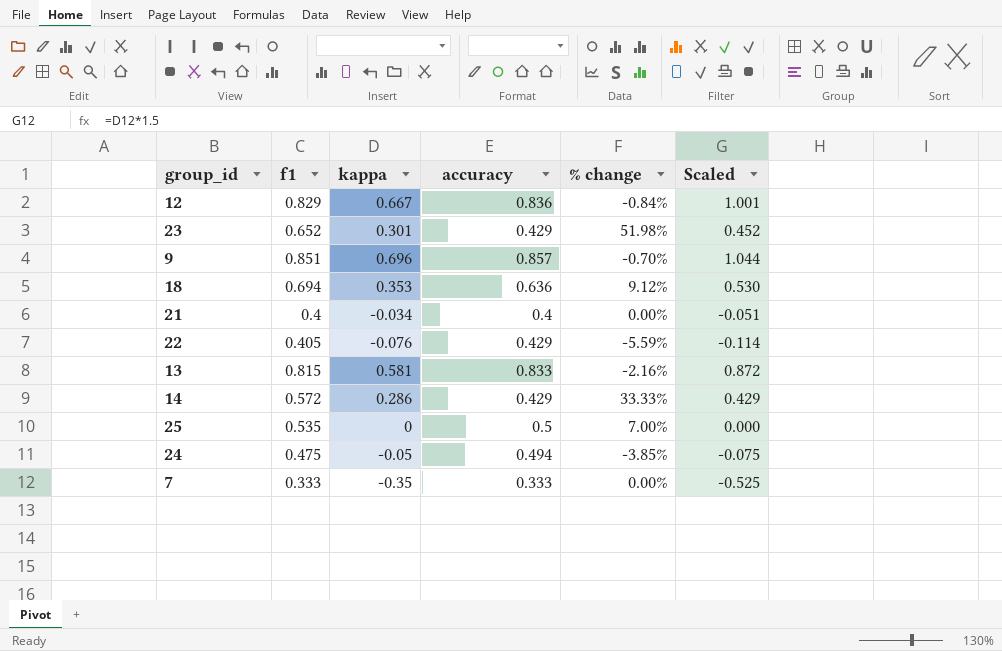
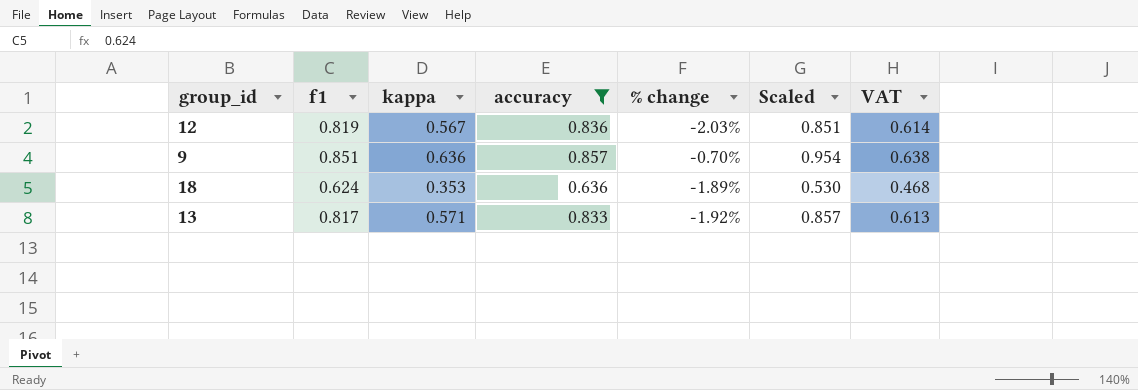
filter: none -> accuracy >= 0.636
column VAT | formula: none -> [f1] * 0.75
12 | f1: 0.829 -> 0.819
12 | kappa: 0.667 -> 0.567
12 | % change: -0.84% -> -2.03%
12 | Scaled: 1.001 -> 0.851
9 | kappa: 0.696 -> 0.636
9 | Scaled: 1.044 -> 0.954
18 | f1: 0.694 -> 0.624
18 | % change: 9.12% -> -1.89%
13 | f1: 0.815 -> 0.817
13 | kappa: 0.581 -> 0.571
13 | % change: -2.16% -> -1.92%
13 | Scaled: 0.872 -> 0.857

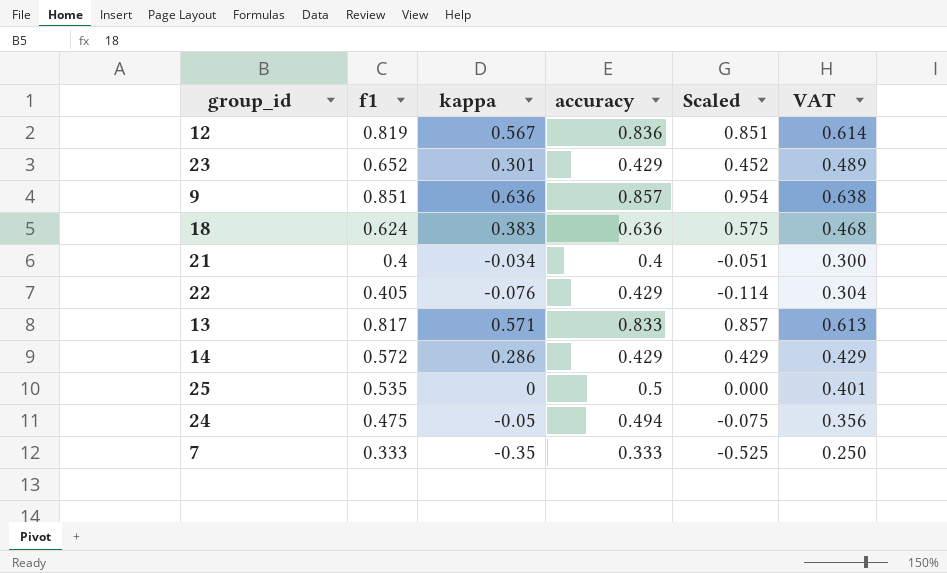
filter: accuracy >= 0.636 -> none
column % change | formula: ([f1] - [accuracy]) / [accuracy] -> none
18 | kappa: 0.353 -> 0.383
18 | Scaled: 0.530 -> 0.575

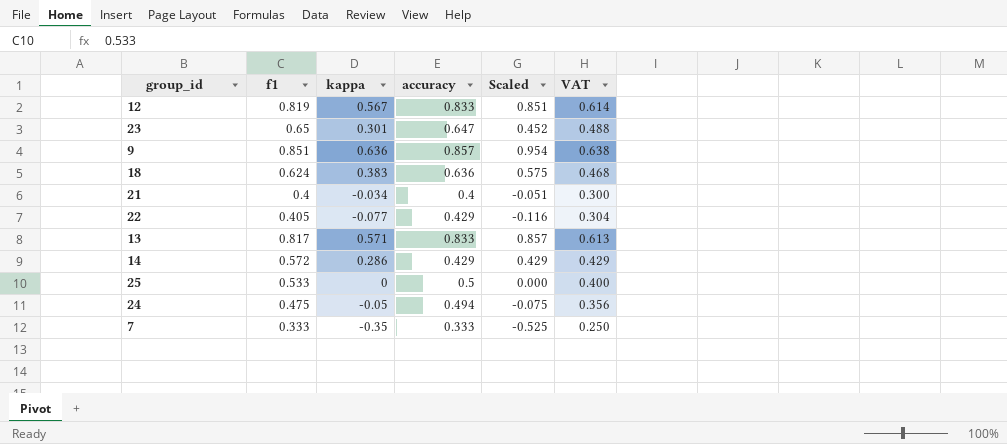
12 | accuracy: 0.836 -> 0.833
23 | f1: 0.652 -> 0.65
23 | accuracy: 0.429 -> 0.647
23 | VAT: 0.489 -> 0.488
22 | kappa: -0.076 -> -0.077
22 | Scaled: -0.114 -> -0.116
25 | f1: 0.535 -> 0.533
25 | VAT: 0.401 -> 0.400

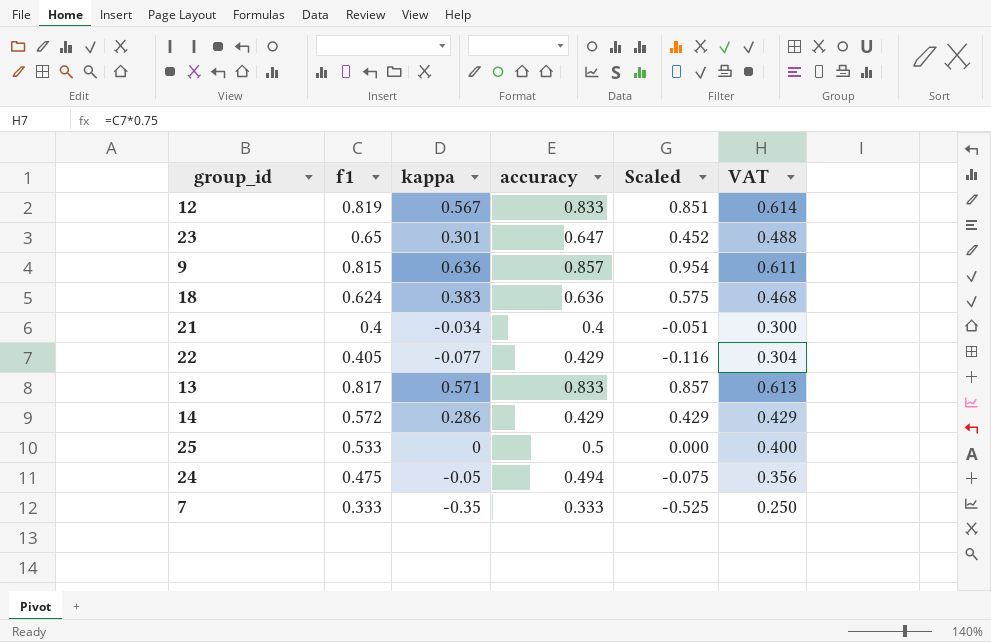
9 | f1: 0.851 -> 0.815
9 | VAT: 0.638 -> 0.611

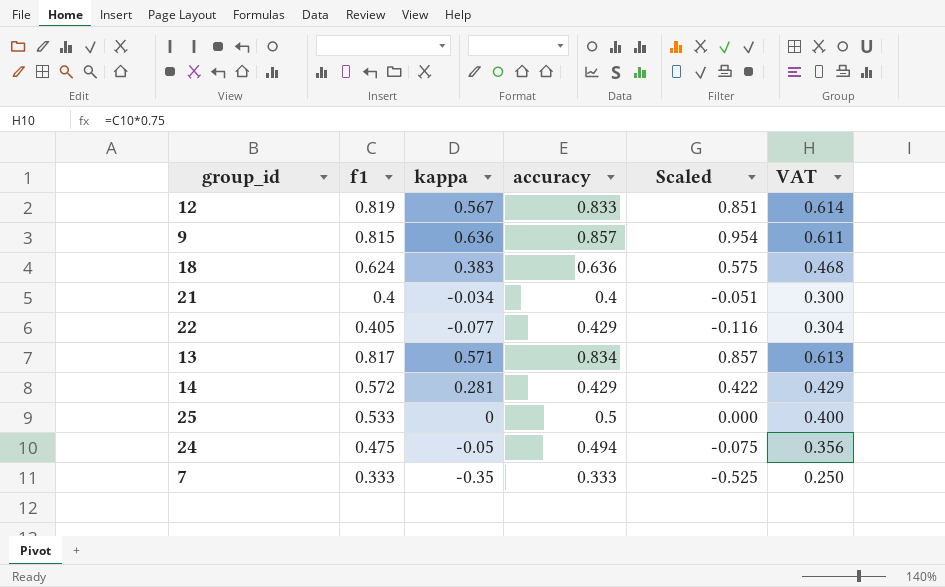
row 23: 0.65 | 0.301 | 0.647 | 0.452 | 0.488 -> none
13 | accuracy: 0.833 -> 0.834
14 | kappa: 0.286 -> 0.281
14 | Scaled: 0.429 -> 0.422

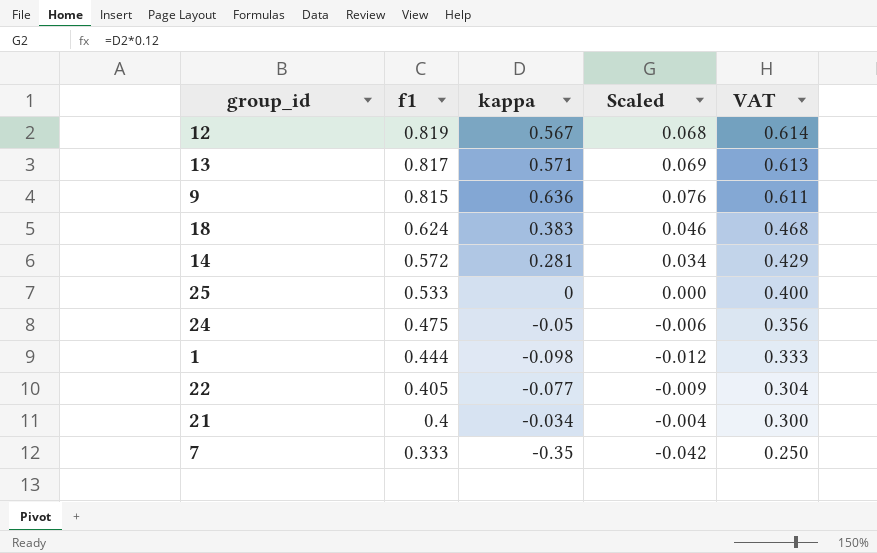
row order: none -> f1 descending
column accuracy | position: 4 -> none
column Scaled | formula: [kappa] * 1.5 -> [kappa] * 0.12
row 1: none -> 0.444 | -0.098 | -0.012 | 0.333

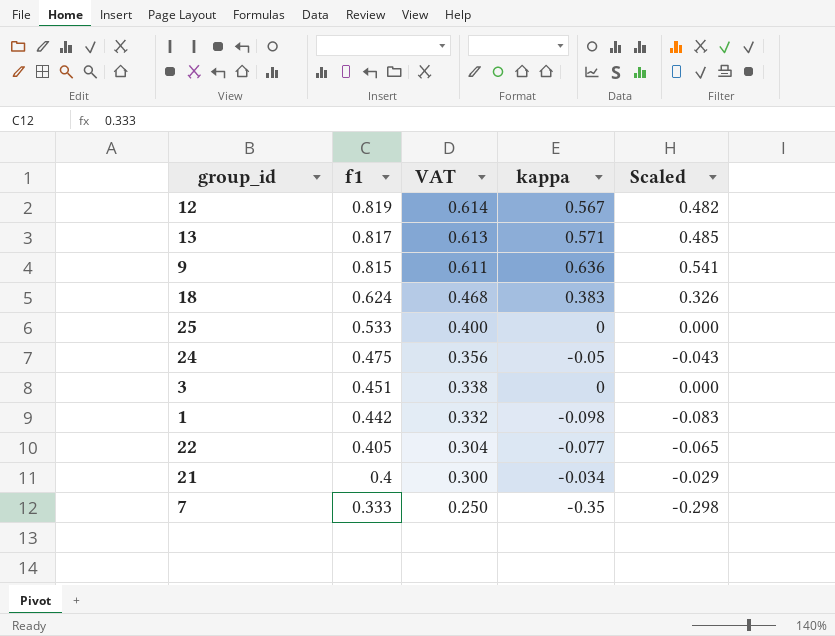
column VAT | position: 5 -> 3
column Scaled | formula: [kappa] * 0.12 -> [kappa] * 0.85
row 14: 0.572 | 0.281 | 0.034 | 0.429 -> none
row 3: none -> 0.451 | 0.338 | 0 | 0.000
1 | f1: 0.444 -> 0.442
1 | VAT: 0.333 -> 0.332

